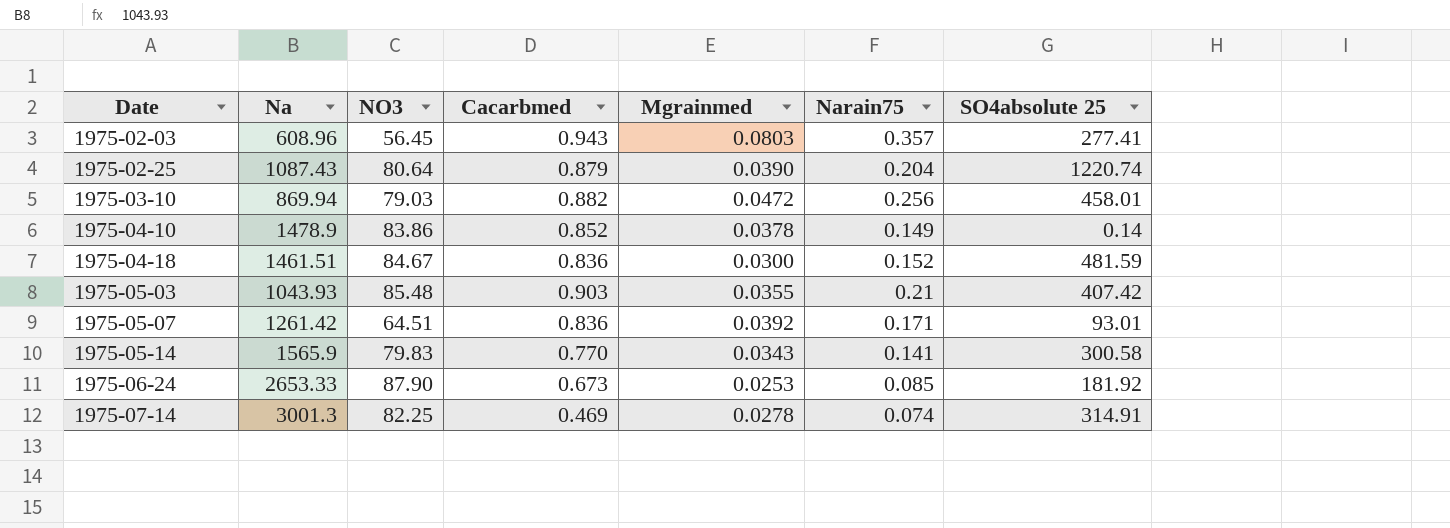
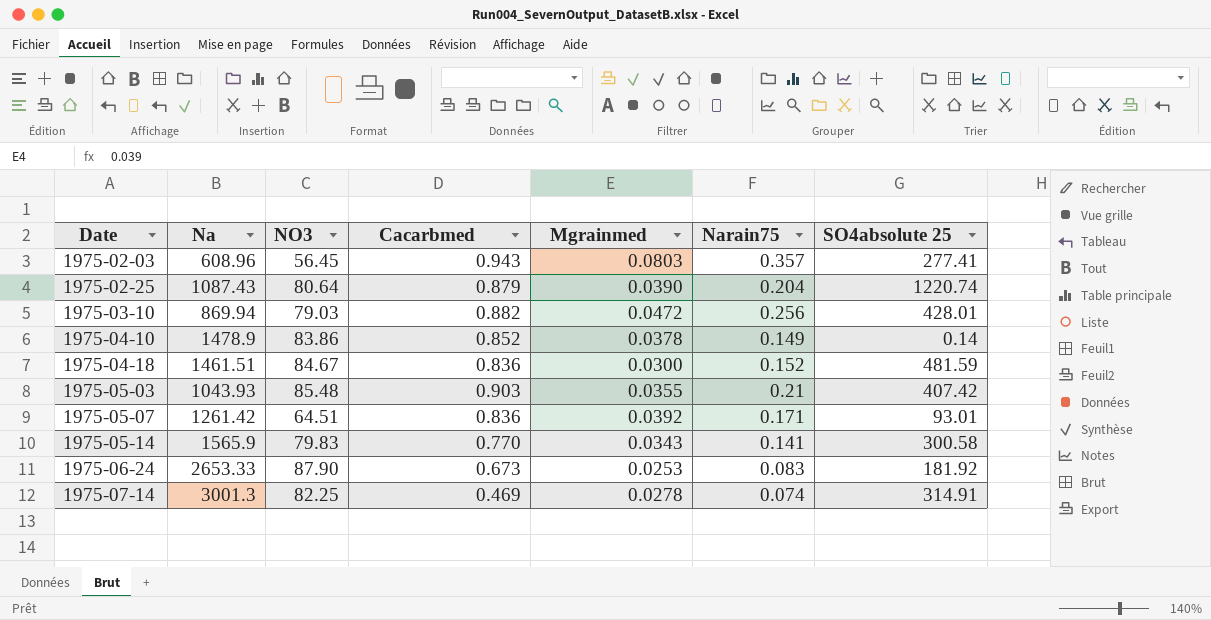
1975-03-10 | SO4absolute 25: 458.01 -> 428.01
1975-06-24 | Narain75: 0.085 -> 0.083

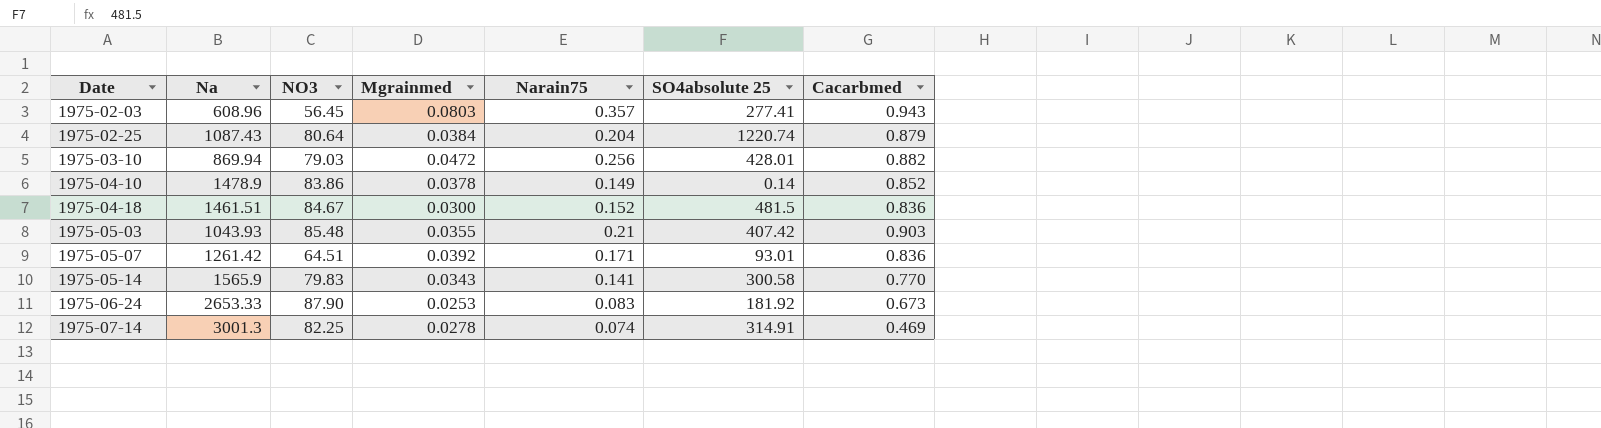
column Cacarbmed | position: 4 -> 7
1975-02-25 | Mgrainmed: 0.0390 -> 0.0384
1975-04-18 | SO4absolute 25: 481.59 -> 481.5

